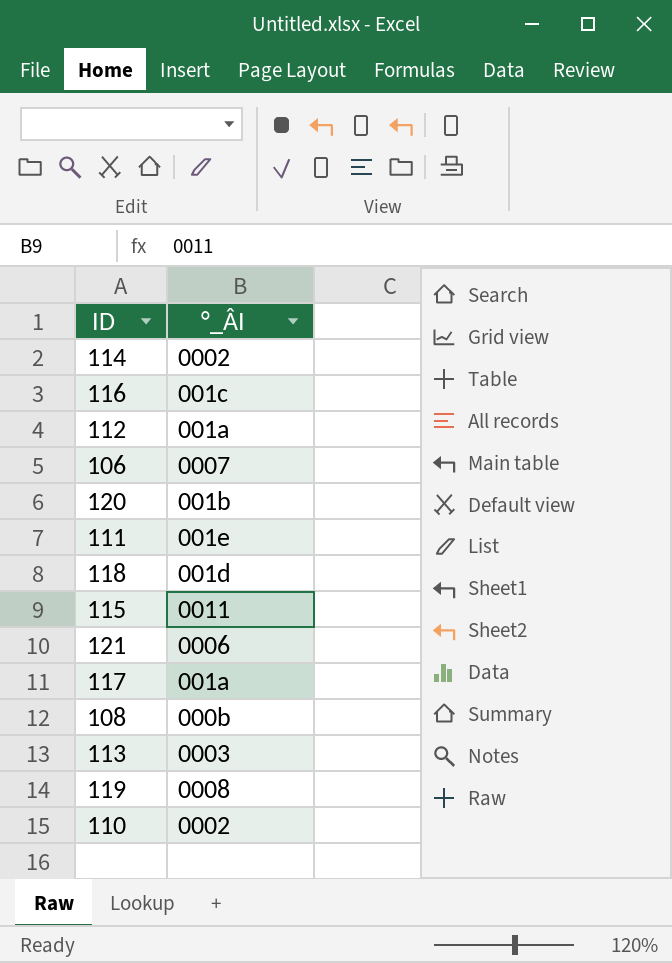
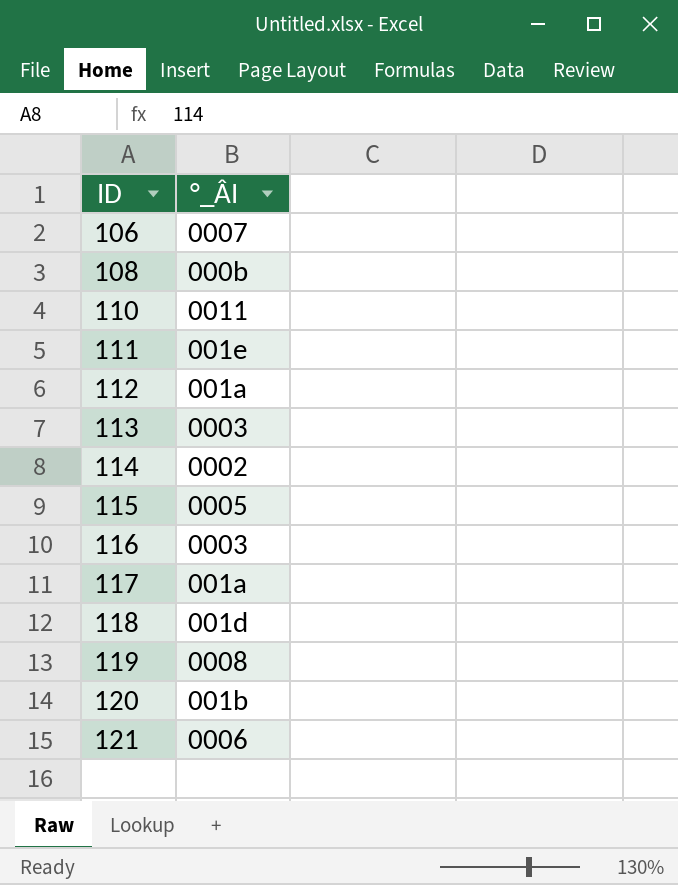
row order: none -> ID ascending
110 | °_ÂI: 0002 -> 0011
115 | °_ÂI: 0011 -> 0005
116 | °_ÂI: 001c -> 0003

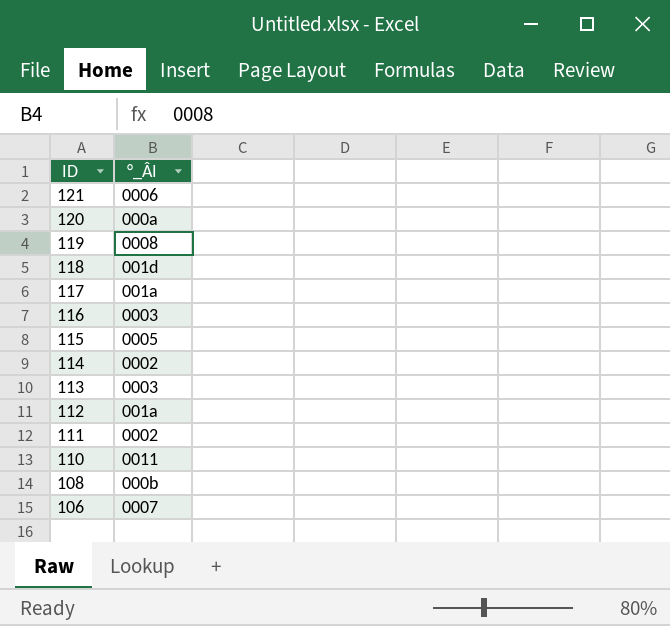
row order: ID ascending -> ID descending
120 | °_ÂI: 001b -> 000a
111 | °_ÂI: 001e -> 0002

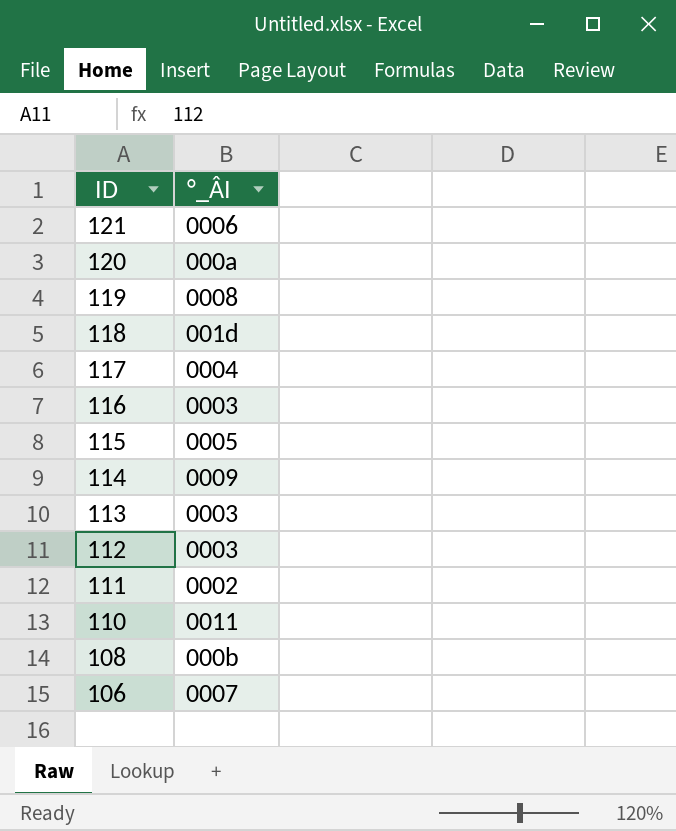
117 | °_ÂI: 001a -> 0004
114 | °_ÂI: 0002 -> 0009
112 | °_ÂI: 001a -> 0003

